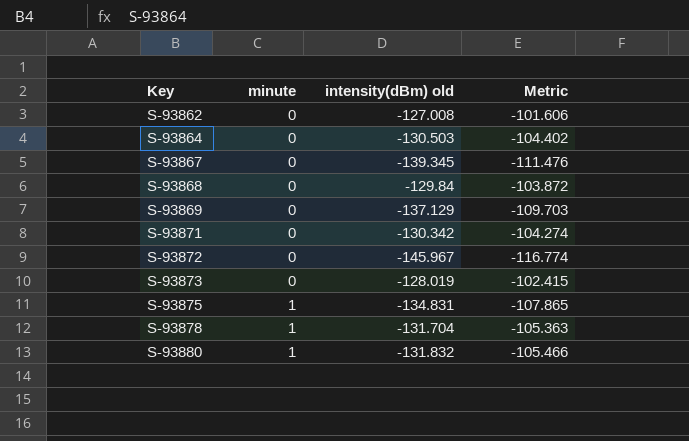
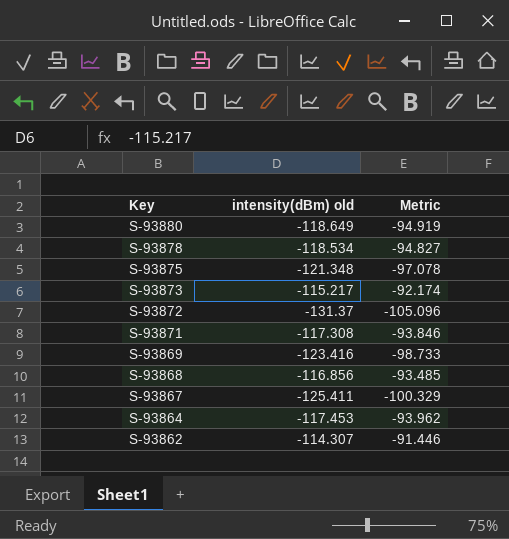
row order: Key ascending -> Key descending
column minute | position: 2 -> none
S-93880 | intensity(dBm) old: -131.832 -> -118.649
S-93880 | Metric: -105.466 -> -94.919
S-93878 | intensity(dBm) old: -131.704 -> -118.534
S-93878 | Metric: -105.363 -> -94.827
S-93875 | intensity(dBm) old: -134.831 -> -121.348
S-93875 | Metric: -107.865 -> -97.078
S-93873 | intensity(dBm) old: -128.019 -> -115.217
S-93873 | Metric: -102.415 -> -92.174
S-93872 | intensity(dBm) old: -145.967 -> -131.37
S-93872 | Metric: -116.774 -> -105.096
S-93871 | intensity(dBm) old: -130.342 -> -117.308
S-93871 | Metric: -104.274 -> -93.846
S-93869 | intensity(dBm) old: -137.129 -> -123.416
S-93869 | Metric: -109.703 -> -98.733
S-93868 | intensity(dBm) old: -129.84 -> -116.856
S-93868 | Metric: -103.872 -> -93.485
S-93867 | intensity(dBm) old: -139.345 -> -125.411
S-93867 | Metric: -111.476 -> -100.329
S-93864 | intensity(dBm) old: -130.503 -> -117.453
S-93864 | Metric: -104.402 -> -93.962
S-93862 | intensity(dBm) old: -127.008 -> -114.307
S-93862 | Metric: -101.606 -> -91.446

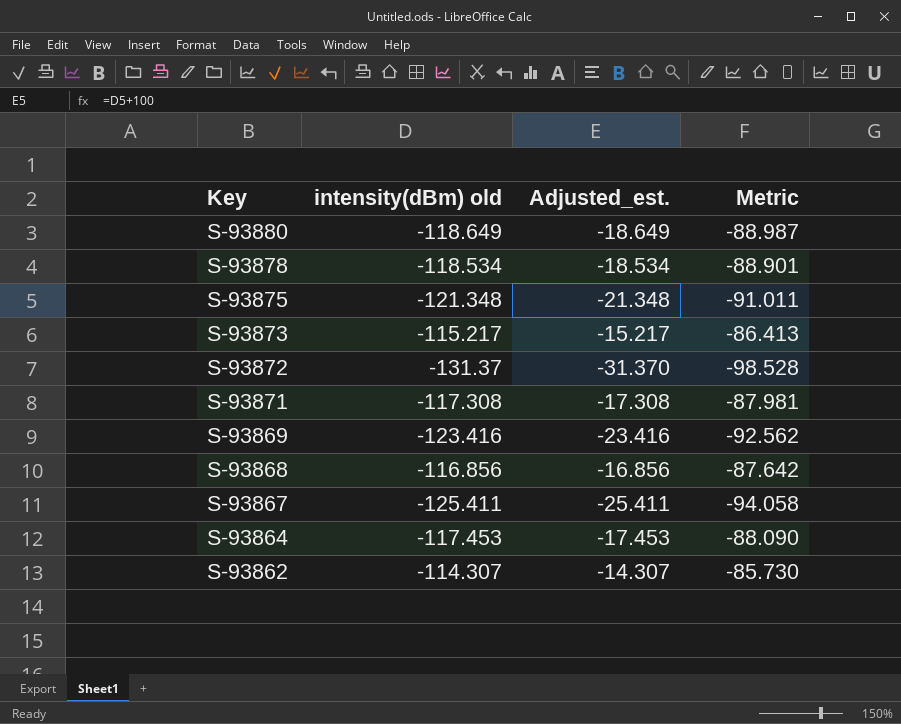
column Adjusted_est. | formula: none -> [intensity(dBm) old] + 100
column Metric | formula: [intensity(dBm) old] * 0.8 -> [intensity(dBm) old] * 0.75

